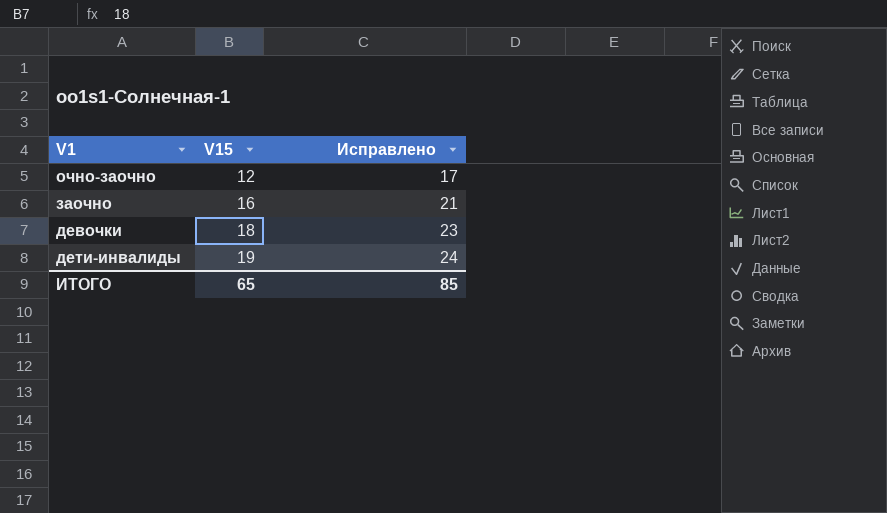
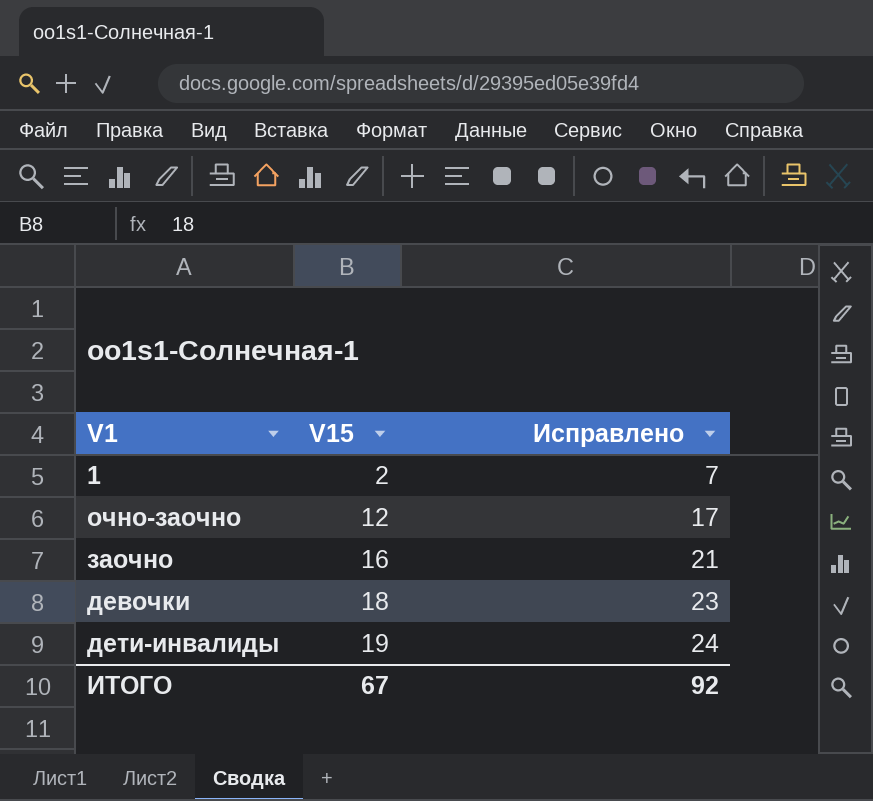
row 1: none -> 2 | 7
ИТОГО | V15: 65 -> 67
ИТОГО | Исправлено: 85 -> 92

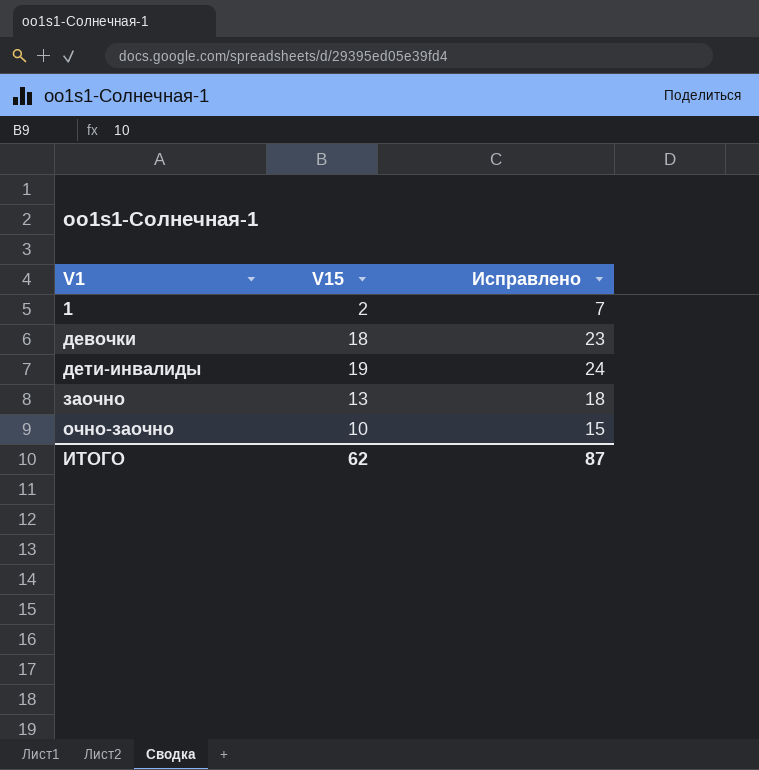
row order: V15 ascending -> V1 ascending
заочно | V15: 16 -> 13
заочно | Исправлено: 21 -> 18
очно-заочно | V15: 12 -> 10
очно-заочно | Исправлено: 17 -> 15
ИТОГО | V15: 67 -> 62
ИТОГО | Исправлено: 92 -> 87

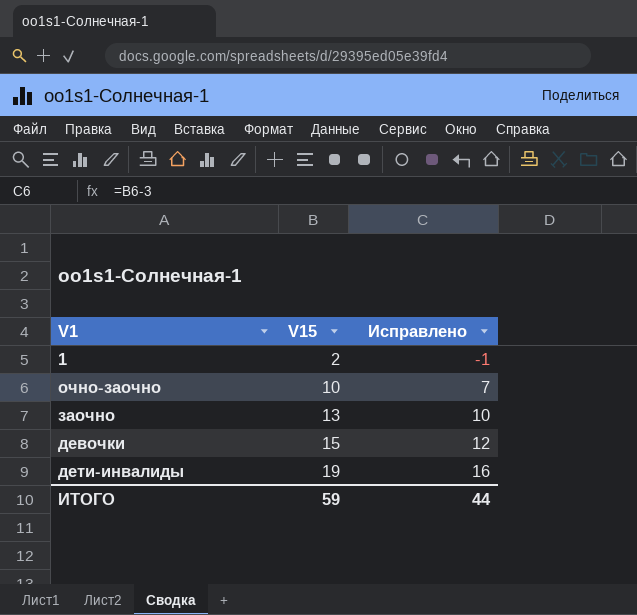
row order: V1 ascending -> V15 ascending
column Исправлено | formula: [V15] + 5 -> [V15] - 3
девочки | V15: 18 -> 15
ИТОГО | V15: 62 -> 59
ИТОГО | Исправлено: 87 -> 44

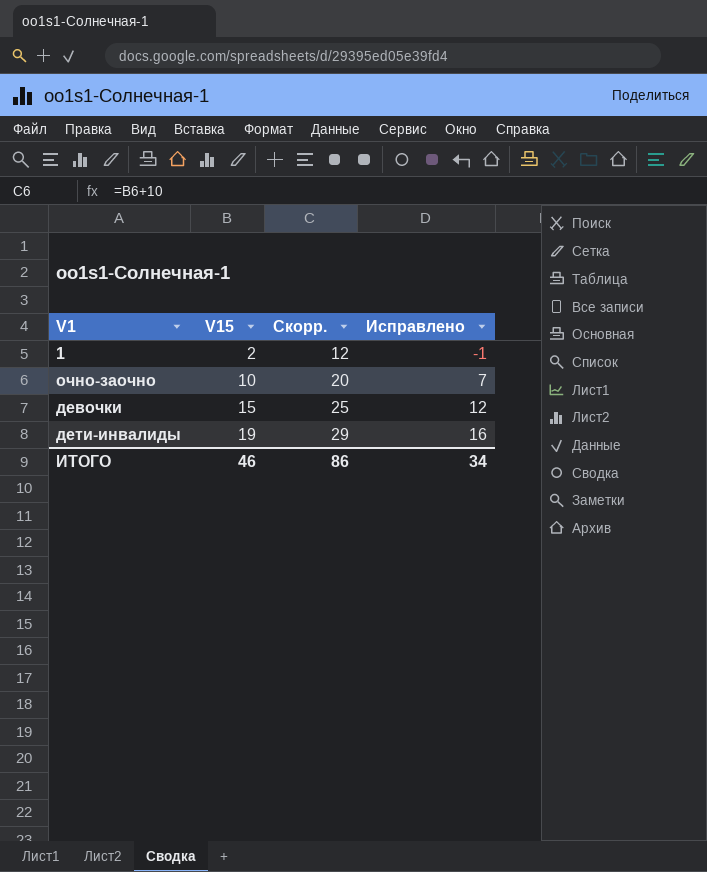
column Скорр. | formula: none -> [V15] + 10
row заочно: 13 | 10 -> none
ИТОГО | V15: 59 -> 46
ИТОГО | Исправлено: 44 -> 34

